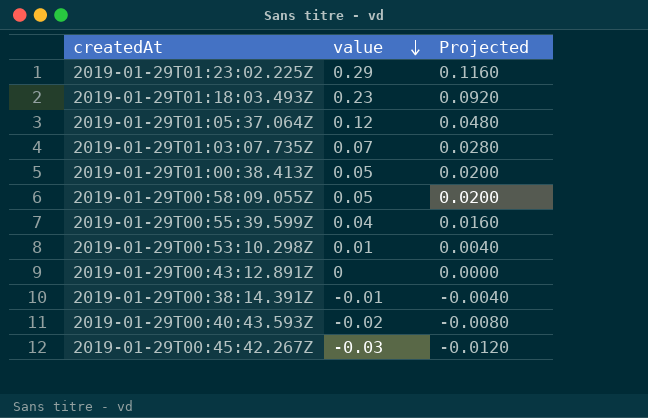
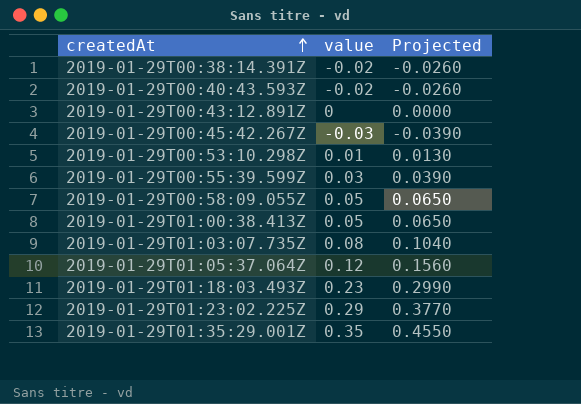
row order: value descending -> createdAt ascending
column Projected | formula: [value] * 0.4 -> [value] * 1.3
2019-01-29T00:38:14.391Z | value: -0.01 -> -0.02
2019-01-29T00:55:39.599Z | value: 0.04 -> 0.03
2019-01-29T01:03:07.735Z | value: 0.07 -> 0.08
row 2019-01-29T01:35:29.001Z: none -> 0.35 | 0.4550

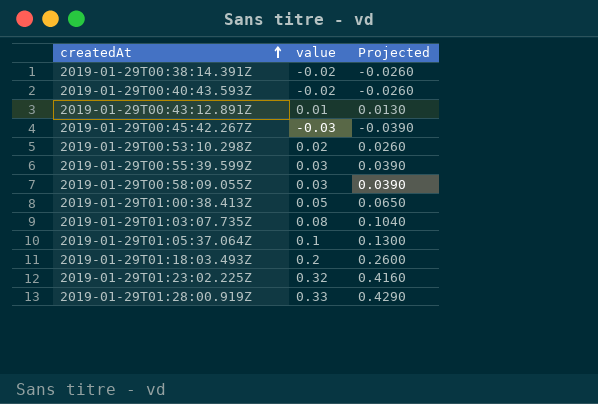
row 2019-01-29T01:35:29.001Z: 0.35 | 0.4550 -> none
2019-01-29T00:43:12.891Z | value: 0 -> 0.01
2019-01-29T00:43:12.891Z | Projected: 0.0000 -> 0.0130
2019-01-29T00:53:10.298Z | value: 0.01 -> 0.02
2019-01-29T00:53:10.298Z | Projected: 0.0130 -> 0.0260
2019-01-29T00:58:09.055Z | value: 0.05 -> 0.03
2019-01-29T00:58:09.055Z | Projected: 0.0650 -> 0.0390
2019-01-29T01:05:37.064Z | value: 0.12 -> 0.1
2019-01-29T01:05:37.064Z | Projected: 0.1560 -> 0.1300
2019-01-29T01:18:03.493Z | value: 0.23 -> 0.2
2019-01-29T01:18:03.493Z | Projected: 0.2990 -> 0.2600
2019-01-29T01:23:02.225Z | value: 0.29 -> 0.32
2019-01-29T01:23:02.225Z | Projected: 0.3770 -> 0.4160
row 2019-01-29T01:28:00.919Z: none -> 0.33 | 0.4290

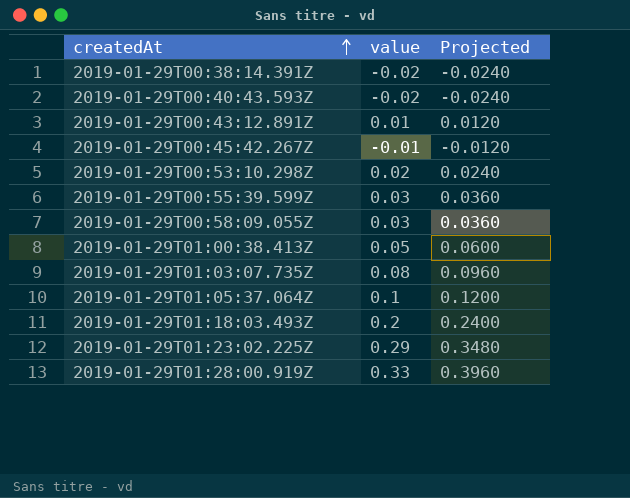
column Projected | formula: [value] * 1.3 -> [value] * 1.2
2019-01-29T00:45:42.267Z | value: -0.03 -> -0.01
2019-01-29T01:23:02.225Z | value: 0.32 -> 0.29

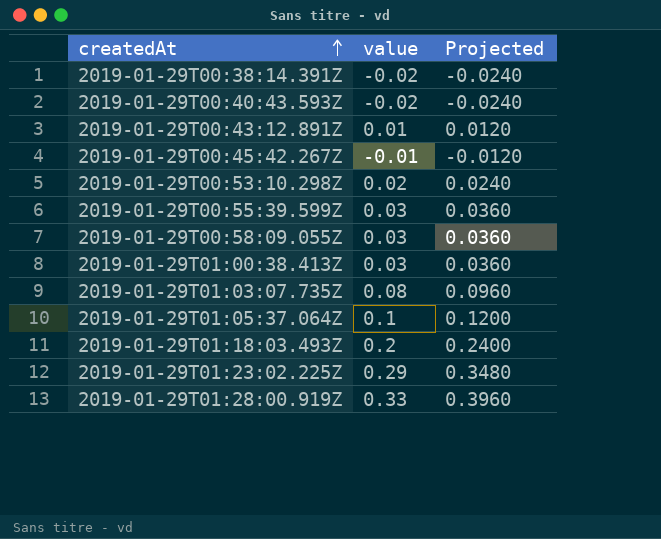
2019-01-29T01:00:38.413Z | value: 0.05 -> 0.03
2019-01-29T01:00:38.413Z | Projected: 0.0600 -> 0.0360

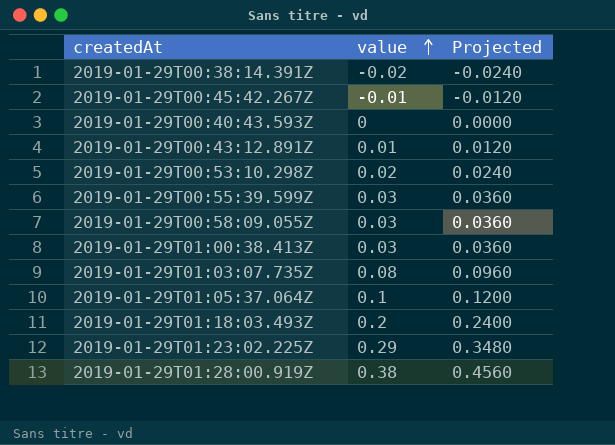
row order: createdAt ascending -> value ascending
2019-01-29T00:40:43.593Z | value: -0.02 -> 0
2019-01-29T00:40:43.593Z | Projected: -0.0240 -> 0.0000
2019-01-29T01:28:00.919Z | value: 0.33 -> 0.38
2019-01-29T01:28:00.919Z | Projected: 0.3960 -> 0.4560

